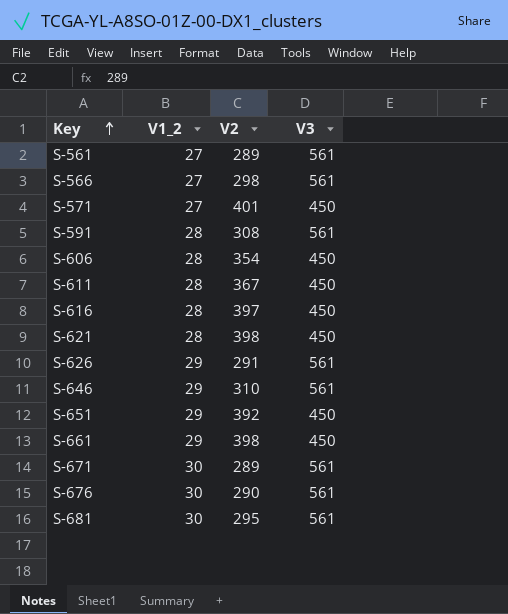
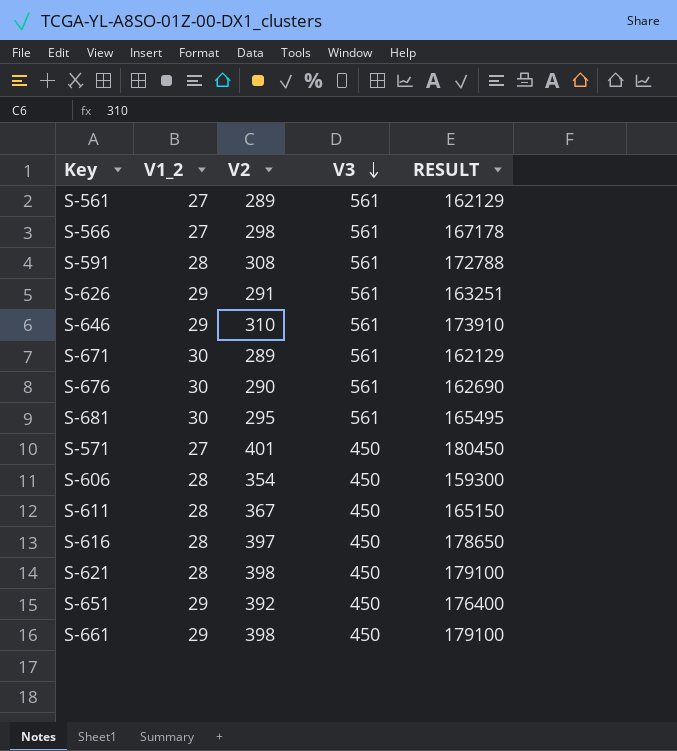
row order: Key ascending -> V3 descending
column RESULT | formula: none -> [V2] * [V3]

